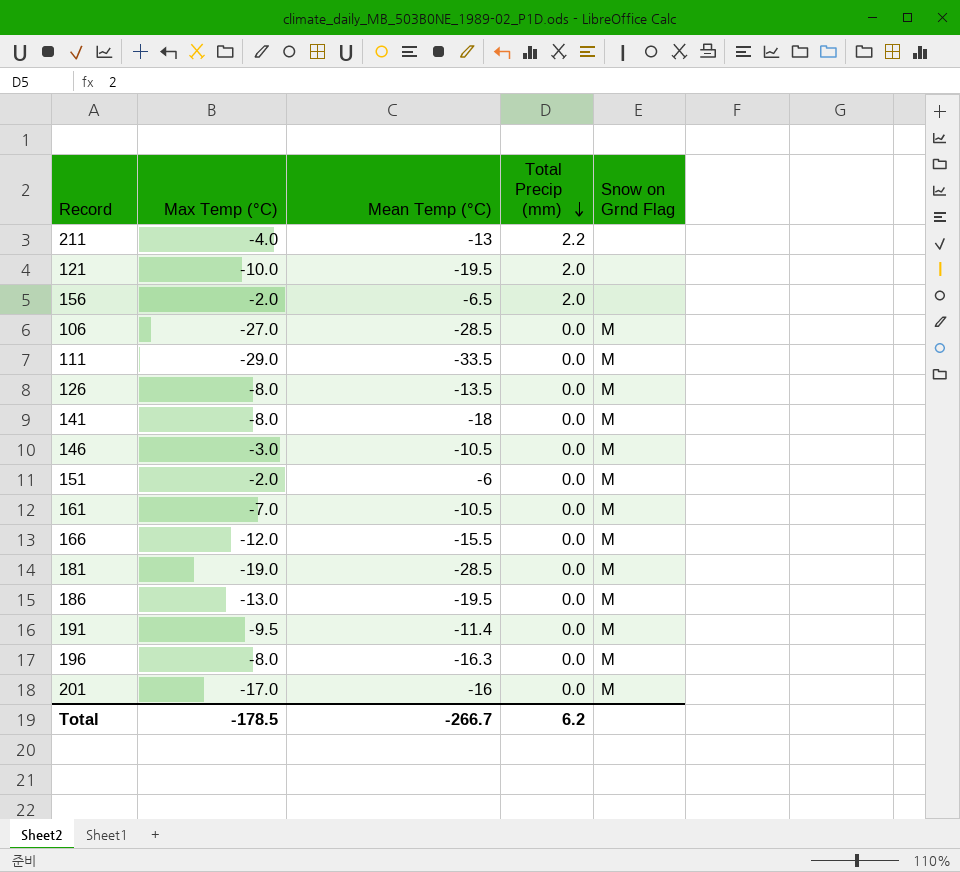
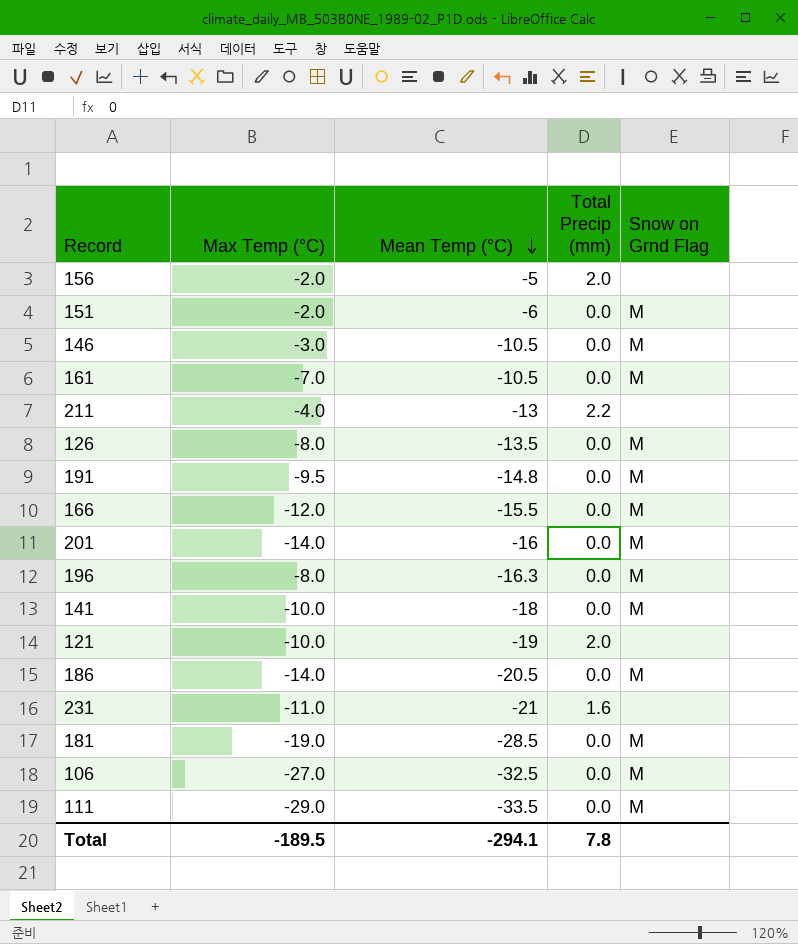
row order: Total Precip (mm) descending -> Mean Temp (°C) descending
156 | Mean Temp (°C): -6.5 -> -5
191 | Mean Temp (°C): -11.4 -> -14.8
201 | Max Temp (°C): -17.0 -> -14.0
141 | Max Temp (°C): -8.0 -> -10.0
121 | Mean Temp (°C): -19.5 -> -19
186 | Max Temp (°C): -13.0 -> -14.0
186 | Mean Temp (°C): -19.5 -> -20.5
row 231: none -> -11.0 | -21 | 1.6 | none
106 | Mean Temp (°C): -28.5 -> -32.5
Total | Max Temp (°C): -178.5 -> -189.5
Total | Mean Temp (°C): -266.7 -> -294.1
Total | Total Precip (mm): 6.2 -> 7.8

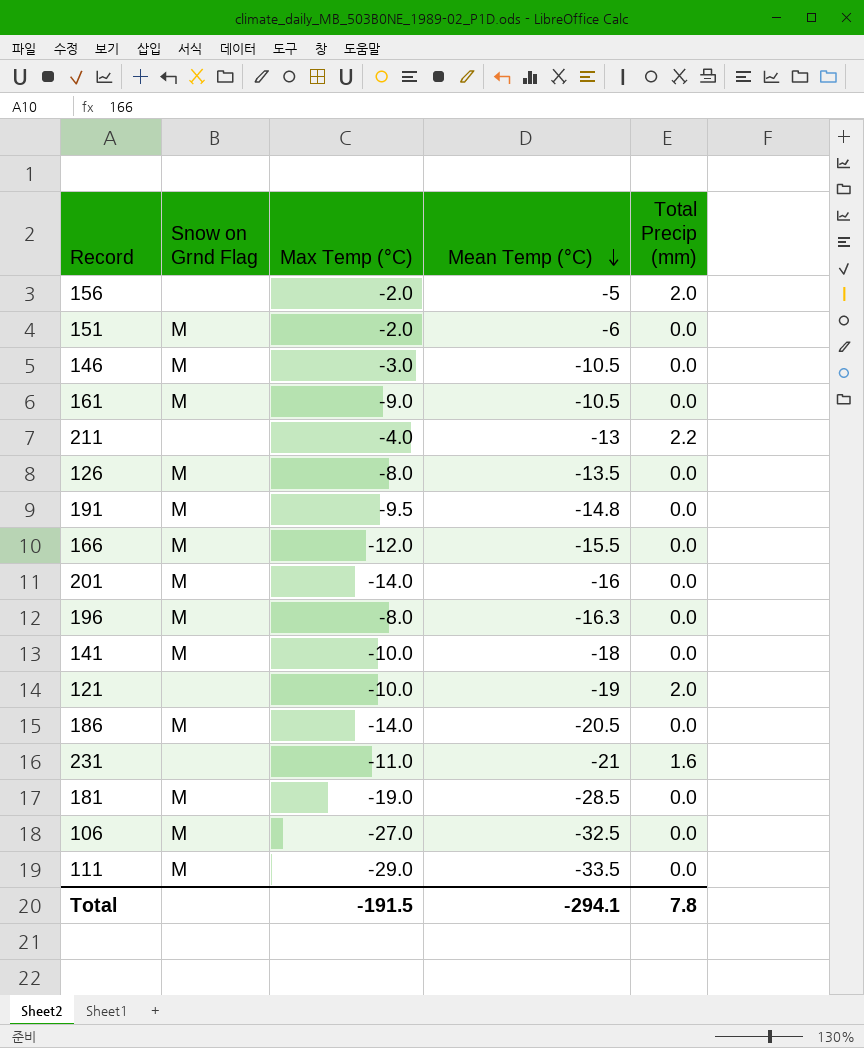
column Snow on Grnd Flag | position: 5 -> 2
161 | Max Temp (°C): -7.0 -> -9.0
Total | Max Temp (°C): -189.5 -> -191.5

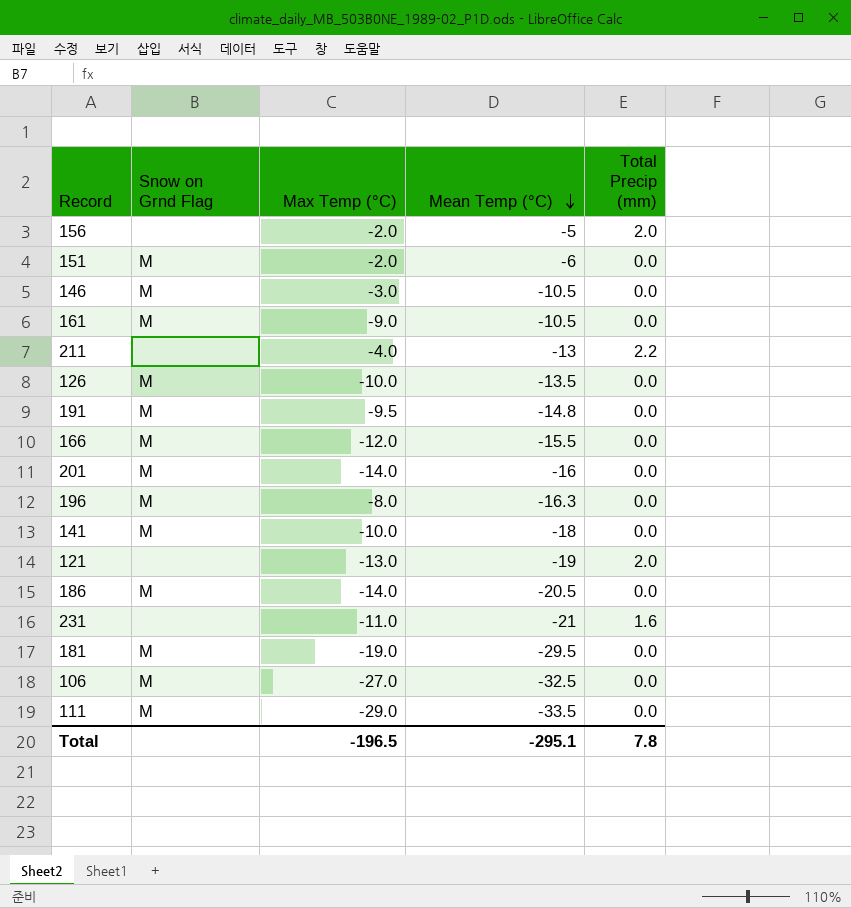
126 | Max Temp (°C): -8.0 -> -10.0
121 | Max Temp (°C): -10.0 -> -13.0
181 | Mean Temp (°C): -28.5 -> -29.5
Total | Max Temp (°C): -191.5 -> -196.5
Total | Mean Temp (°C): -294.1 -> -295.1

